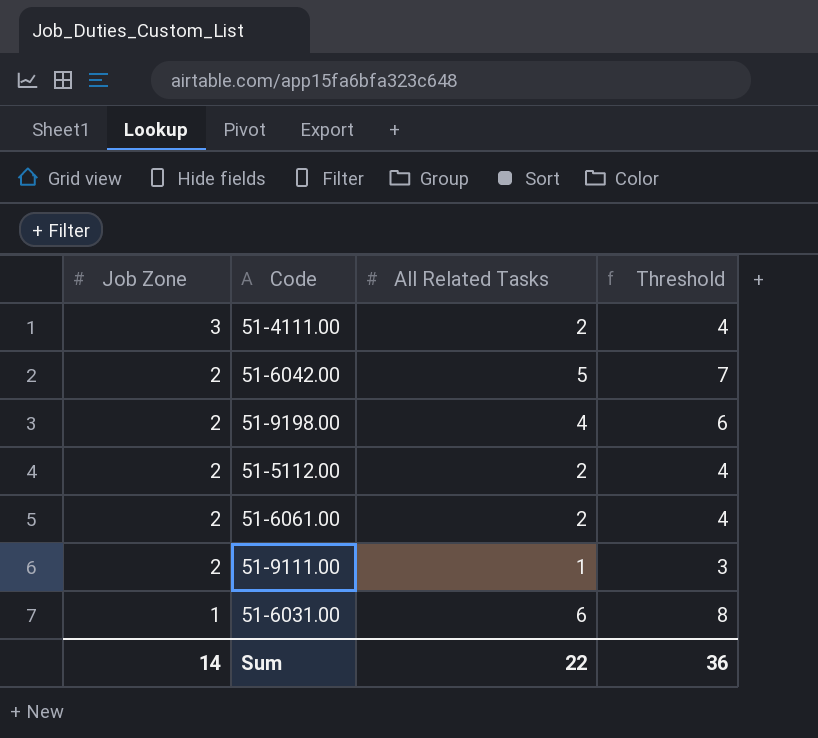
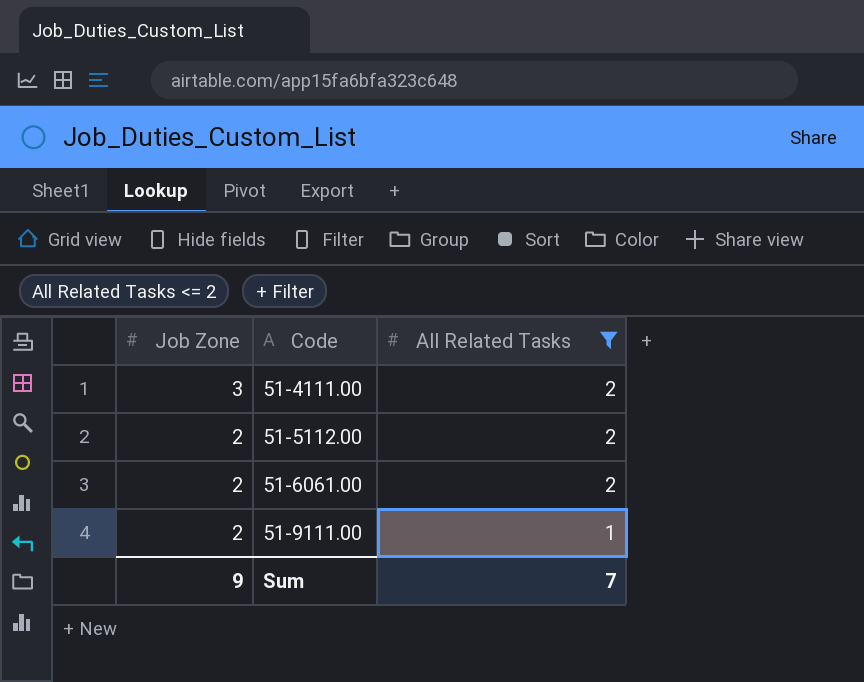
filter: none -> All Related Tasks <= 2
column Threshold | formula: [All Related Tasks] + 2 -> none
Sum | Job Zone: 14 -> 9
Sum | All Related Tasks: 22 -> 7

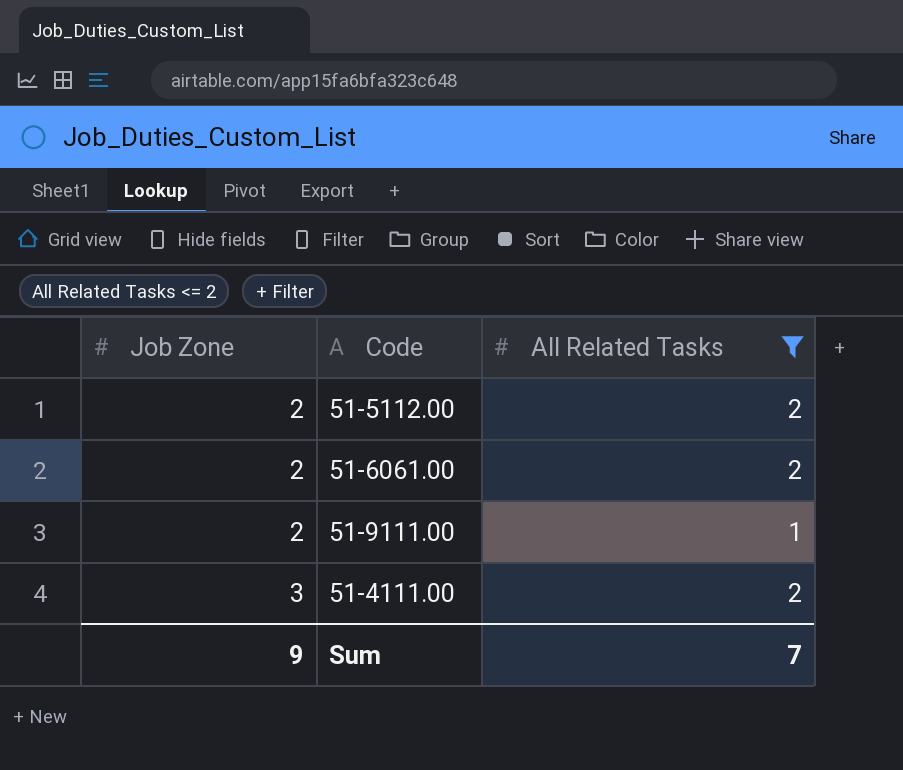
row order: Job Zone descending -> Job Zone ascending

